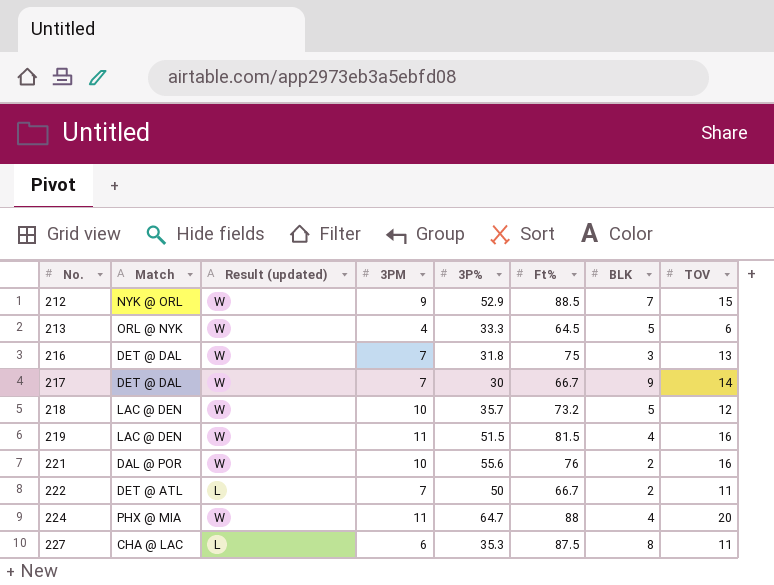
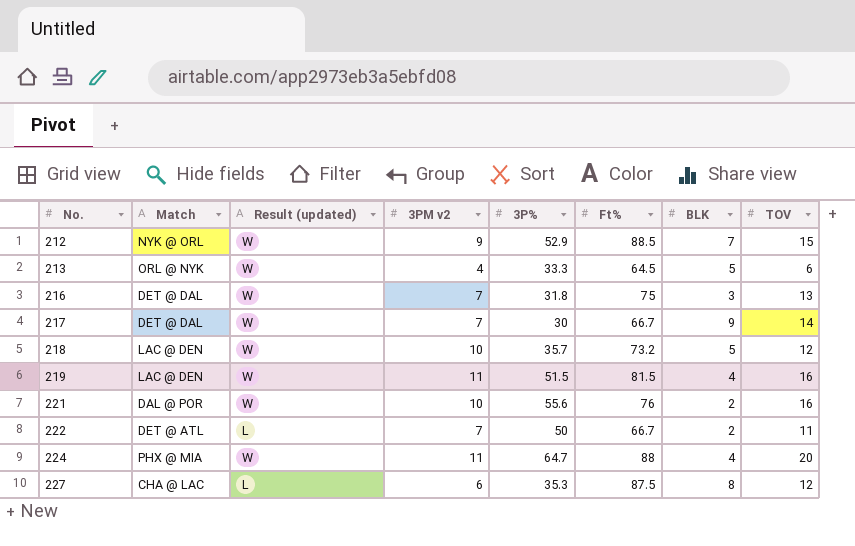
column name: 3PM -> 3PM v2
227 | TOV: 11 -> 12

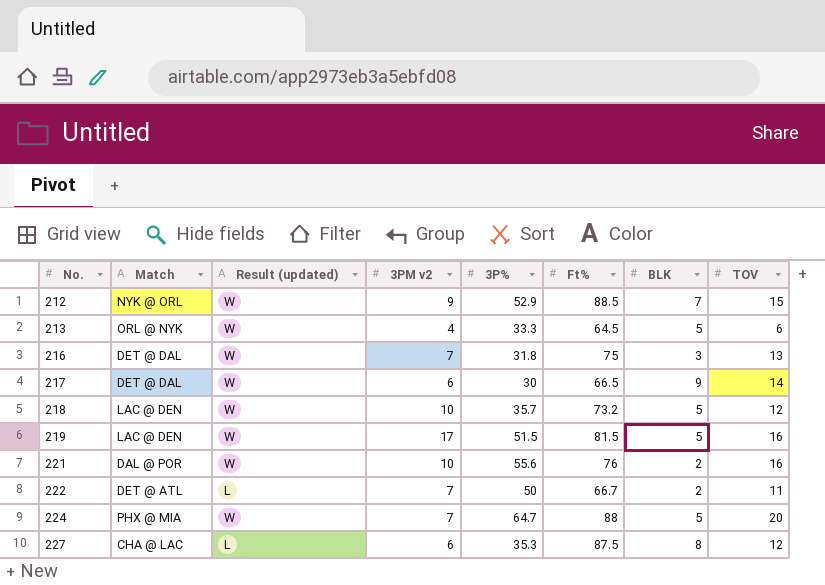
217 | 3PM v2: 7 -> 6
217 | Ft%: 66.7 -> 66.5
219 | 3PM v2: 11 -> 17
219 | BLK: 4 -> 5
224 | 3PM v2: 11 -> 7
224 | BLK: 4 -> 5

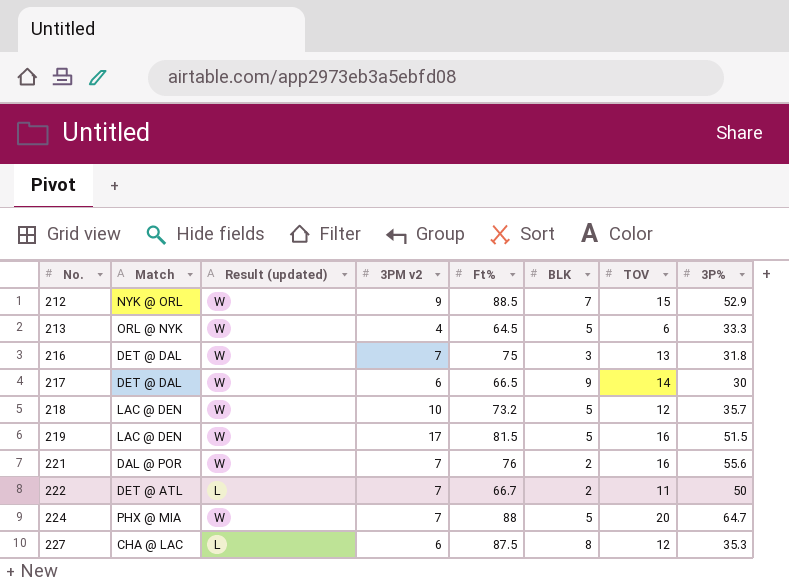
column 3P% | position: 5 -> 8
221 | 3PM v2: 10 -> 7

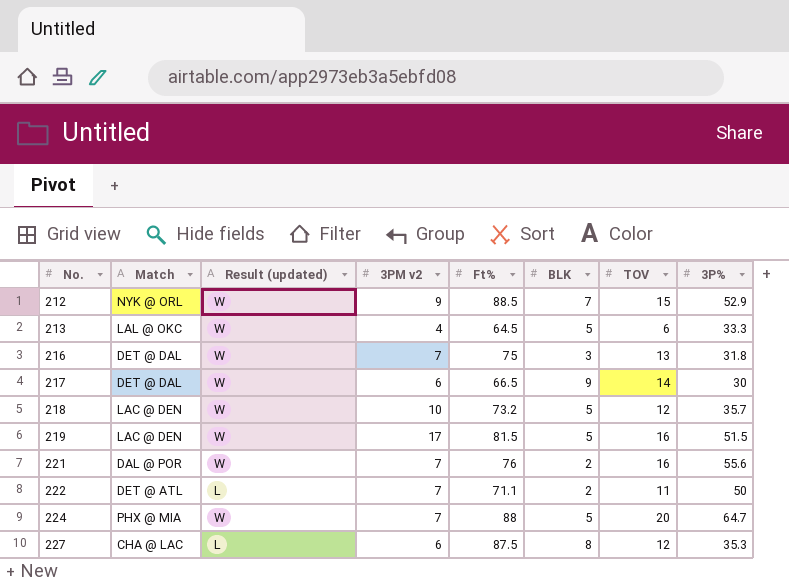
213 | Match: ORL @ NYK -> LAL @ OKC
222 | Ft%: 66.7 -> 71.1

